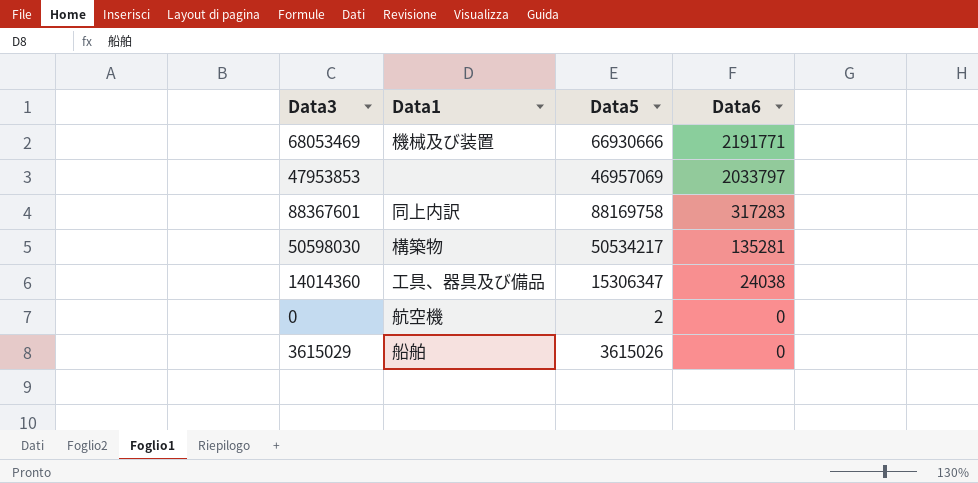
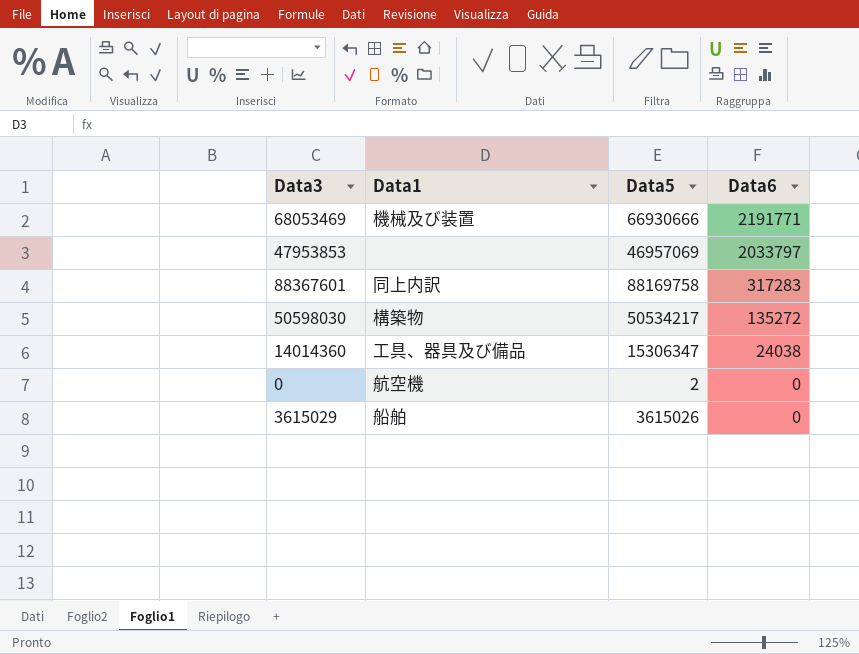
50598030 | Data6: 135281 -> 135272

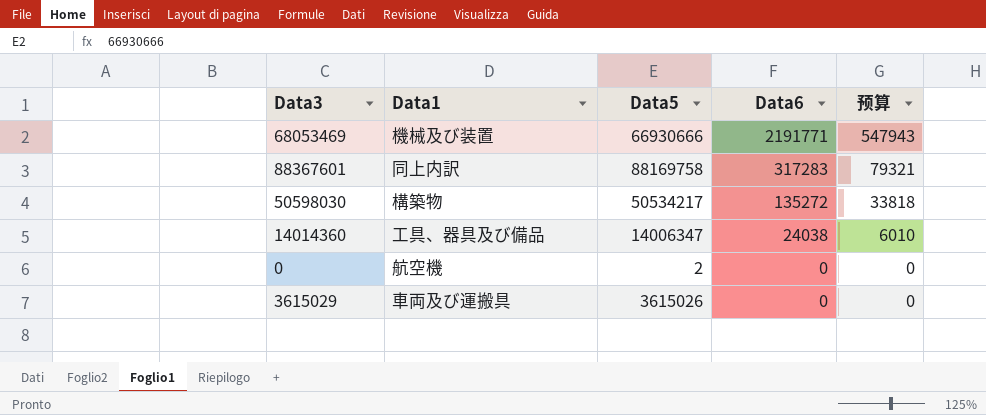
column 预算 | formula: none -> [Data6] * 0.25
row 47953853: none | 46957069 | 2033797 -> none
14014360 | Data5: 15306347 -> 14006347
3615029 | Data1: 船舶 -> 車両及び運搬具

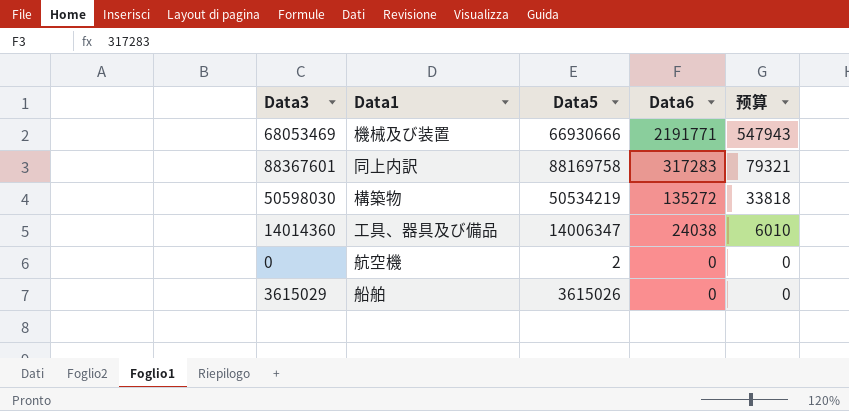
50598030 | Data5: 50534217 -> 50534219
3615029 | Data1: 車両及び運搬具 -> 船舶

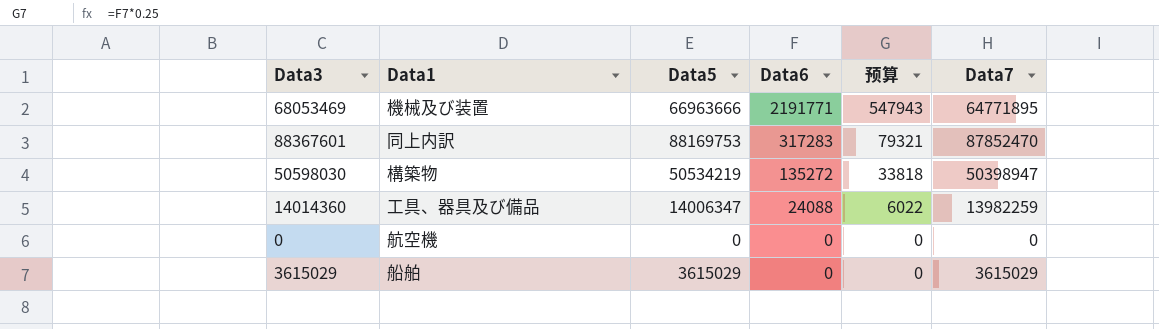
column Data7 | formula: none -> [Data5] - [Data6]
68053469 | Data5: 66930666 -> 66963666
88367601 | Data5: 88169758 -> 88169753
14014360 | Data6: 24038 -> 24088
14014360 | 预算: 6010 -> 6022
0 | Data5: 2 -> 0
3615029 | Data5: 3615026 -> 3615029

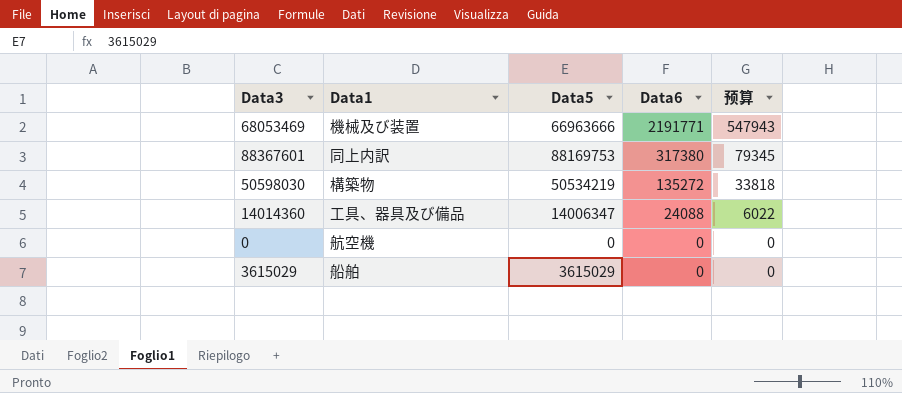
column Data7 | formula: [Data5] - [Data6] -> none
88367601 | Data6: 317283 -> 317380
88367601 | 预算: 79321 -> 79345

